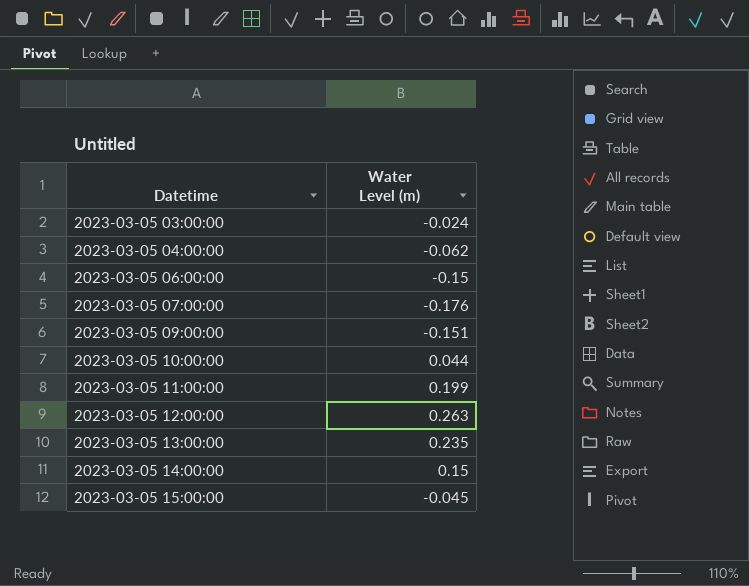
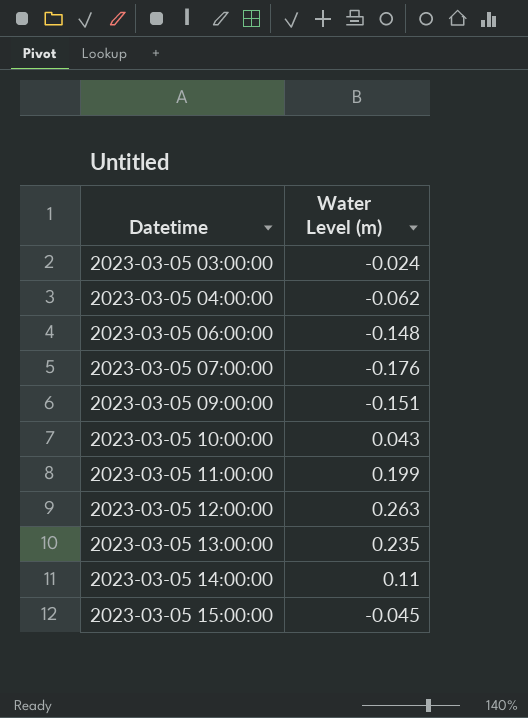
2023-03-05 06:00:00 | Water Level (m): -0.15 -> -0.148
2023-03-05 10:00:00 | Water Level (m): 0.044 -> 0.043
2023-03-05 14:00:00 | Water Level (m): 0.15 -> 0.11

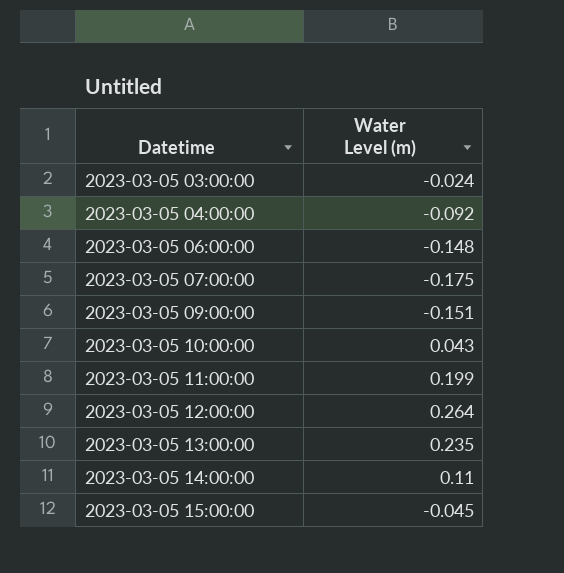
2023-03-05 04:00:00 | Water Level (m): -0.062 -> -0.092
2023-03-05 07:00:00 | Water Level (m): -0.176 -> -0.175
2023-03-05 12:00:00 | Water Level (m): 0.263 -> 0.264

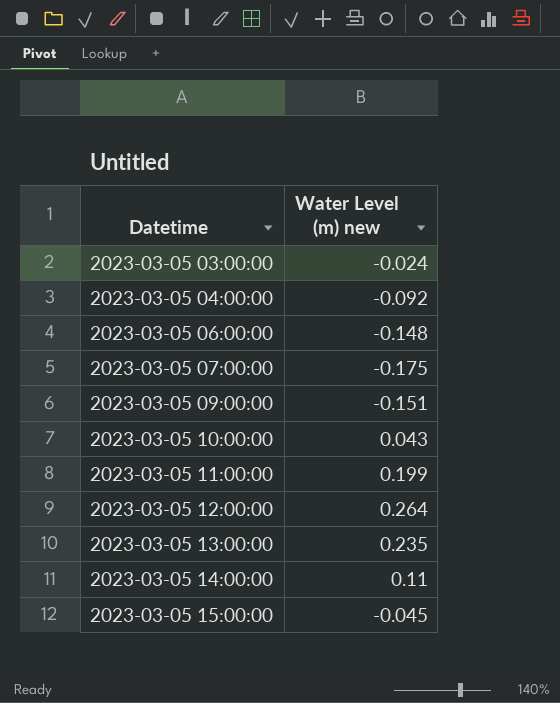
column name: Water Level (m) -> Water Level (m) new

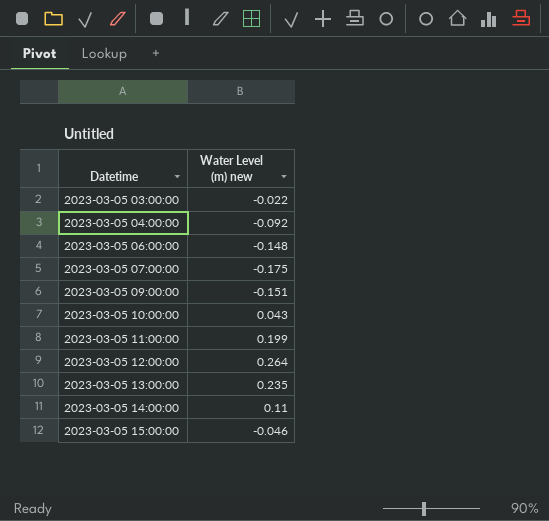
2023-03-05 03:00:00 | Water Level (m) new: -0.024 -> -0.022
2023-03-05 15:00:00 | Water Level (m) new: -0.045 -> -0.046

